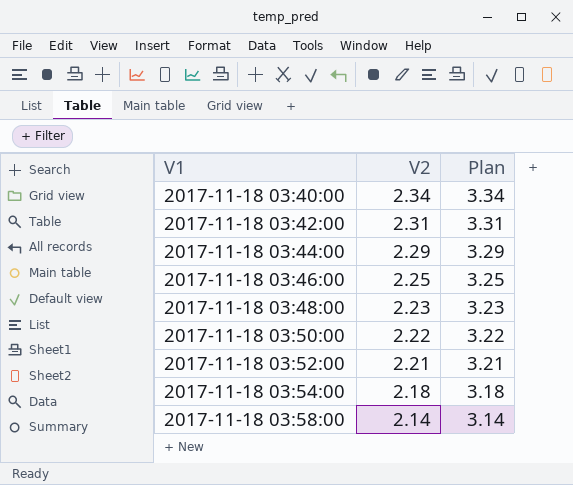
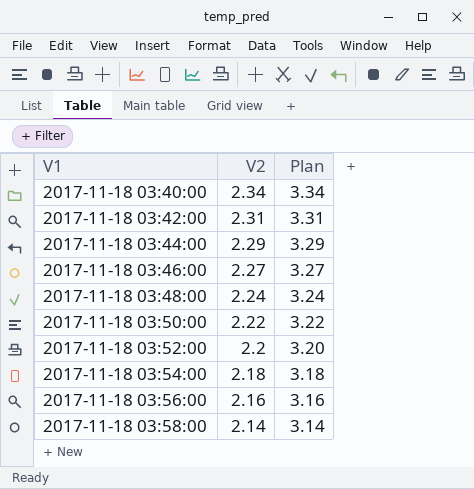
2017-11-18 03:46:00 | V2: 2.25 -> 2.27
2017-11-18 03:46:00 | Plan: 3.25 -> 3.27
2017-11-18 03:48:00 | V2: 2.23 -> 2.24
2017-11-18 03:48:00 | Plan: 3.23 -> 3.24
2017-11-18 03:52:00 | V2: 2.21 -> 2.2
2017-11-18 03:52:00 | Plan: 3.21 -> 3.20
row 2017-11-18 03:56:00: none -> 2.16 | 3.16

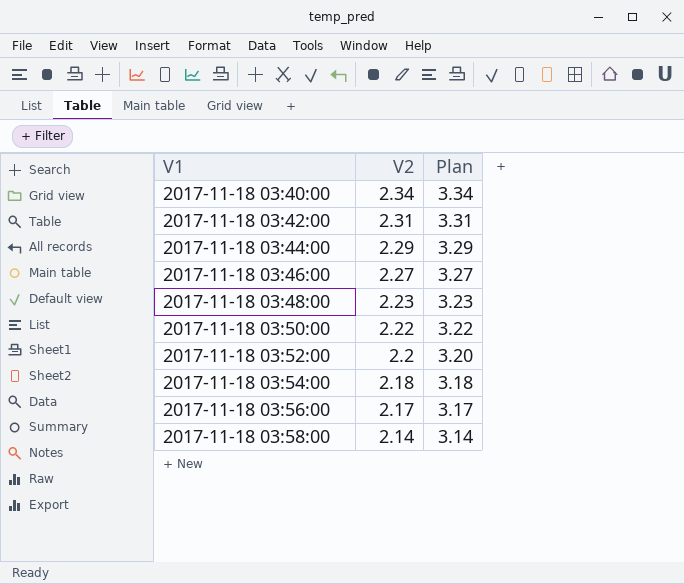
2017-11-18 03:48:00 | V2: 2.24 -> 2.23
2017-11-18 03:48:00 | Plan: 3.24 -> 3.23
2017-11-18 03:56:00 | V2: 2.16 -> 2.17
2017-11-18 03:56:00 | Plan: 3.16 -> 3.17

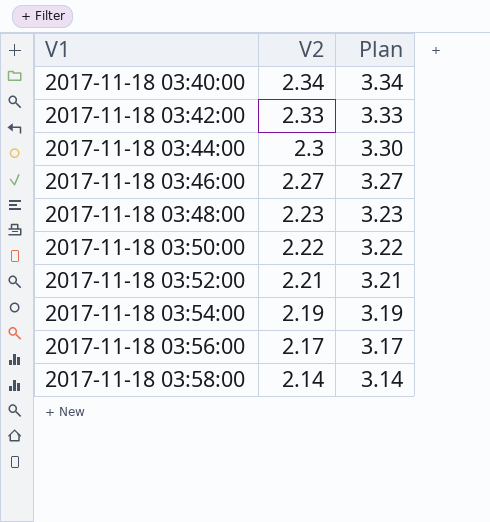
2017-11-18 03:42:00 | V2: 2.31 -> 2.33
2017-11-18 03:42:00 | Plan: 3.31 -> 3.33
2017-11-18 03:44:00 | V2: 2.29 -> 2.3
2017-11-18 03:44:00 | Plan: 3.29 -> 3.30
2017-11-18 03:52:00 | V2: 2.2 -> 2.21
2017-11-18 03:52:00 | Plan: 3.20 -> 3.21
2017-11-18 03:54:00 | V2: 2.18 -> 2.19
2017-11-18 03:54:00 | Plan: 3.18 -> 3.19

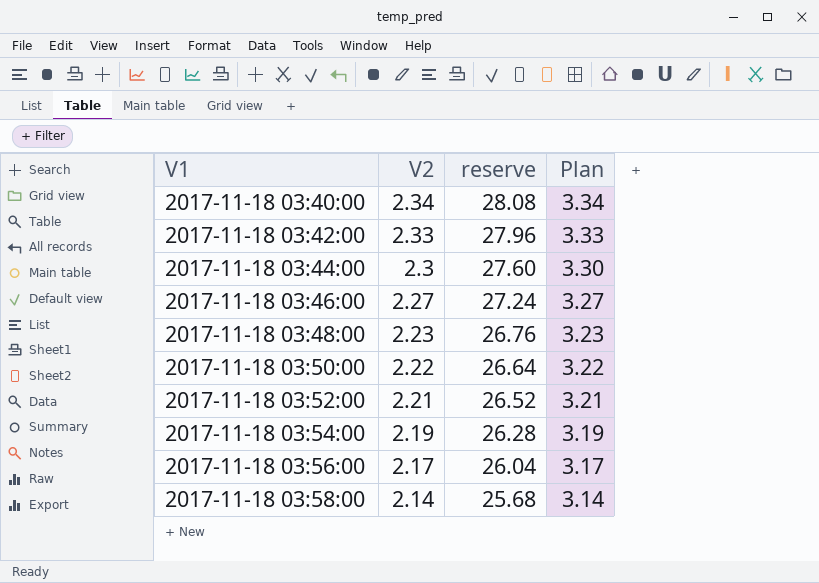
column reserve | formula: none -> [V2] * 12

